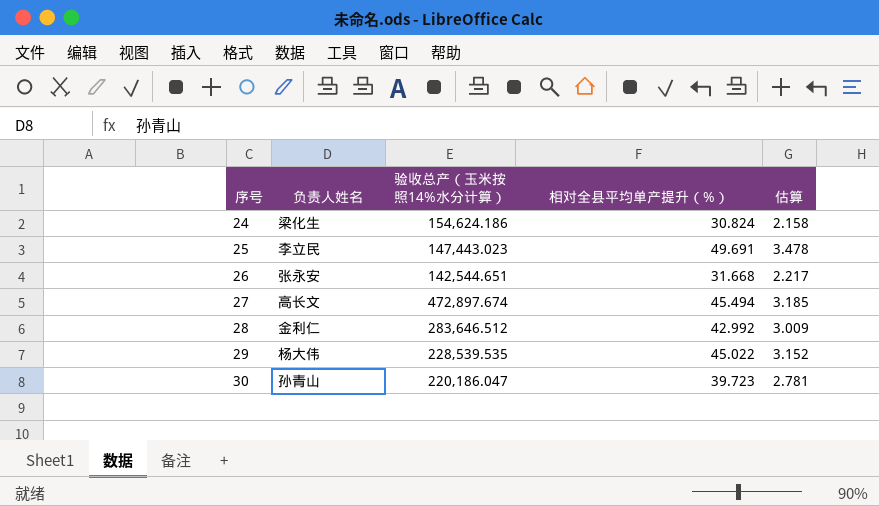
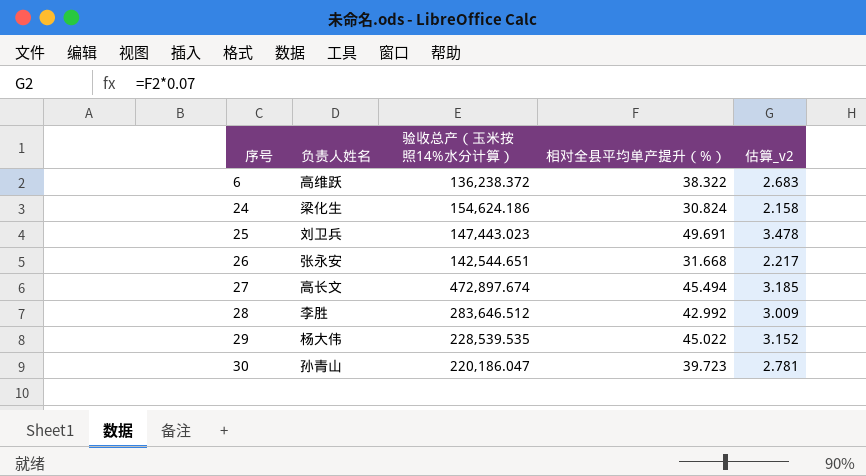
column name: 估算 -> 估算_v2
row 6: none -> 高维跃 | 136,238.372 | 38.322 | 2.683
25 | 负责人姓名: 李立民 -> 刘卫兵
28 | 负责人姓名: 金利仁 -> 李胜

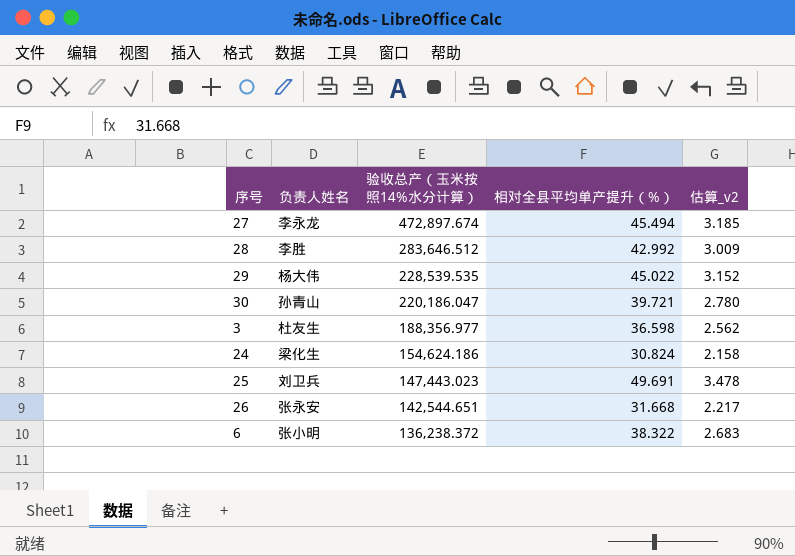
row order: 序号 ascending -> 验收总产（玉米按照14%水分计算） descending
27 | 负责人姓名: 高长文 -> 李永龙
30 | 相对全县平均单产提升（%）: 39.723 -> 39.721
30 | 估算_v2: 2.781 -> 2.780
row 3: none -> 杜友生 | 188,356.977 | 36.598 | 2.562
6 | 负责人姓名: 高维跃 -> 张小明

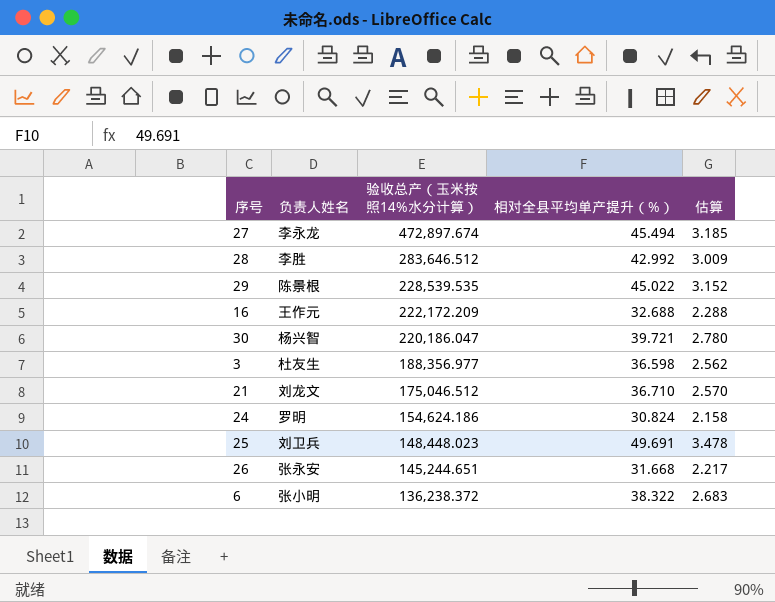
column name: 估算_v2 -> 估算
29 | 负责人姓名: 杨大伟 -> 陈景根
row 16: none -> 王作元 | 222,172.209 | 32.688 | 2.288
30 | 负责人姓名: 孙青山 -> 杨兴智
row 21: none -> 刘龙文 | 175,046.512 | 36.710 | 2.570
24 | 负责人姓名: 梁化生 -> 罗明
25 | 验收总产（玉米按照14%水分计算）: 147,443.023 -> 148,448.023
26 | 验收总产（玉米按照14%水分计算）: 142,544.651 -> 145,244.651

